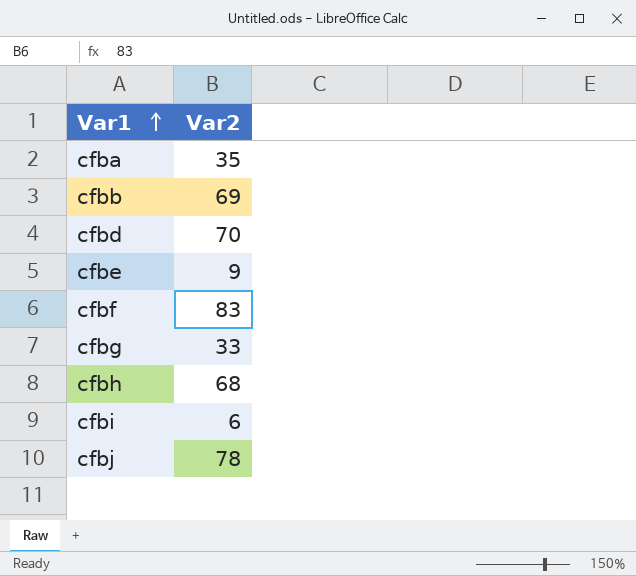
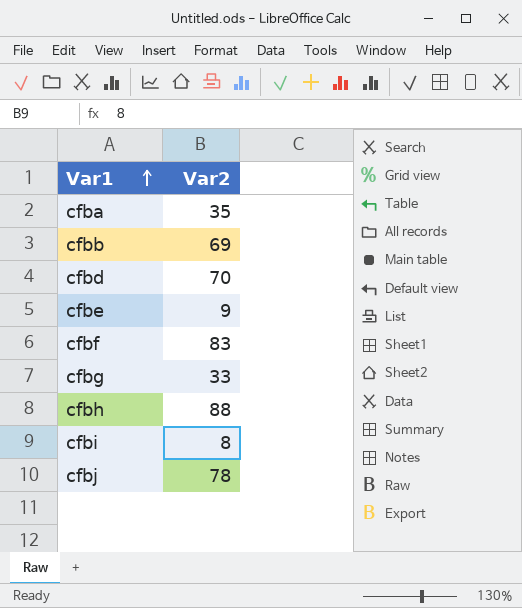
cfbh | Var2: 68 -> 88
cfbi | Var2: 6 -> 8

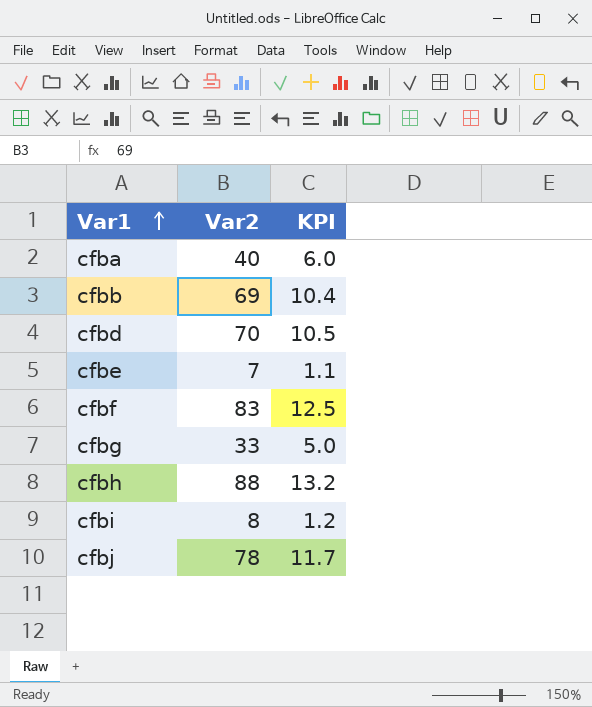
column KPI | formula: none -> [Var2] * 0.15
cfba | Var2: 35 -> 40
cfbe | Var2: 9 -> 7

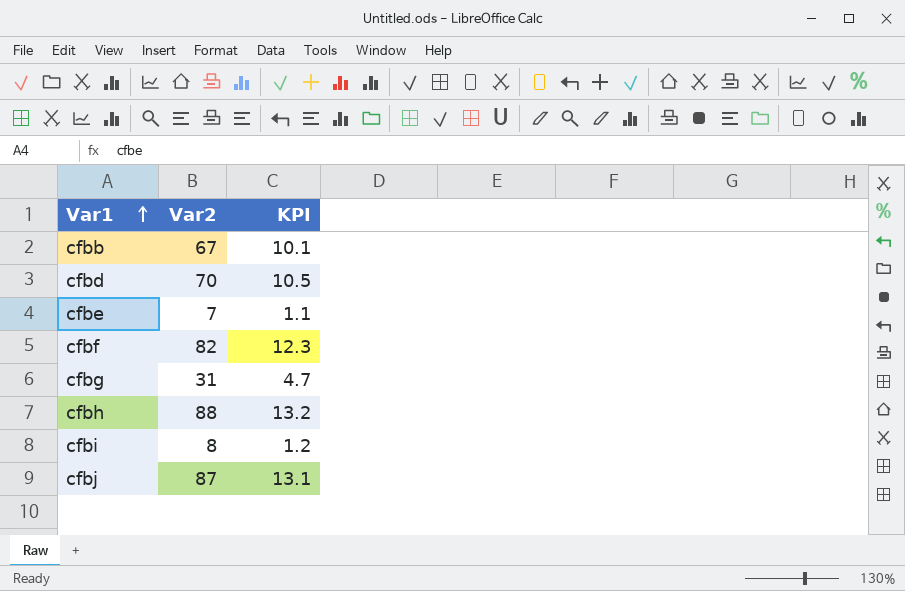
row cfba: 40 | 6.0 -> none
cfbb | Var2: 69 -> 67
cfbb | KPI: 10.4 -> 10.1
cfbf | Var2: 83 -> 82
cfbf | KPI: 12.5 -> 12.3
cfbg | Var2: 33 -> 31
cfbg | KPI: 5.0 -> 4.7
cfbj | Var2: 78 -> 87
cfbj | KPI: 11.7 -> 13.1

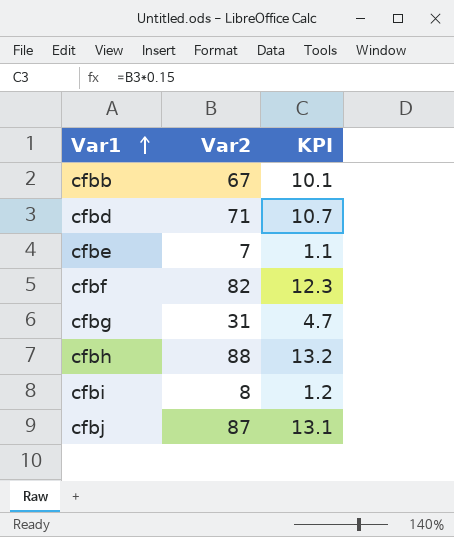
cfbd | Var2: 70 -> 71
cfbd | KPI: 10.5 -> 10.7

